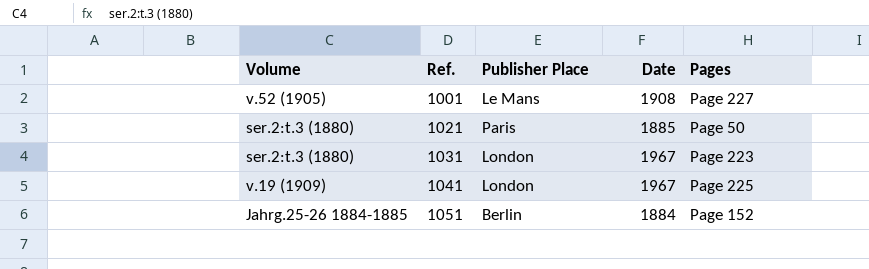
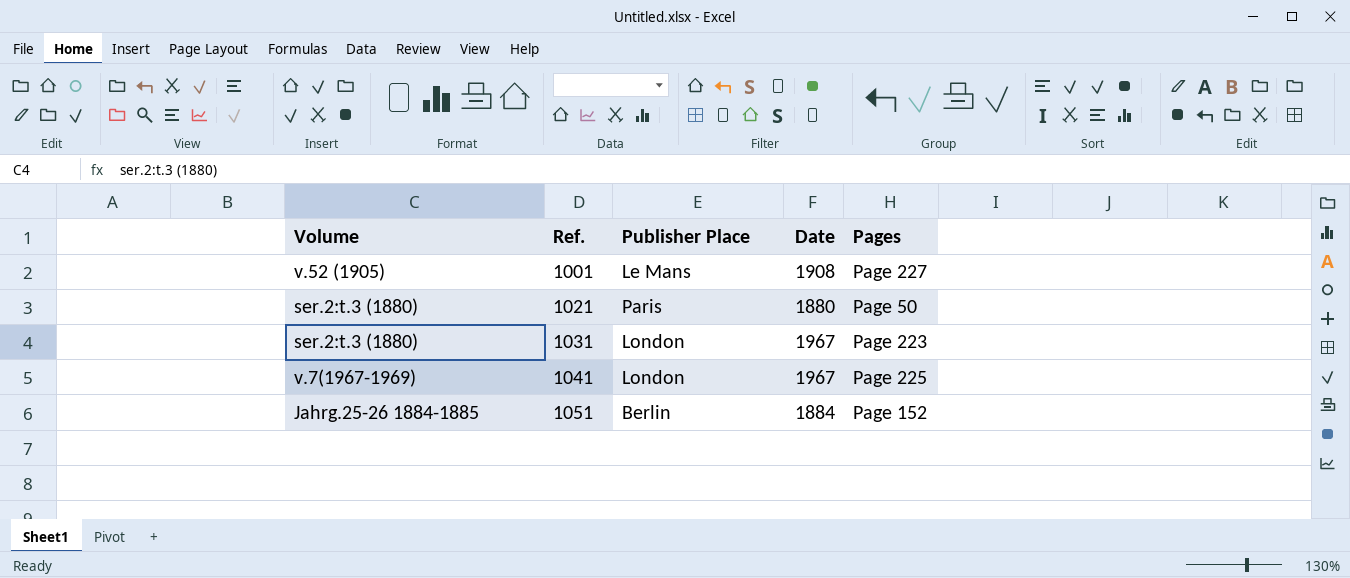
1021 | Date: 1885 -> 1880
1041 | Volume: v.19 (1909) -> v.7(1967-1969)

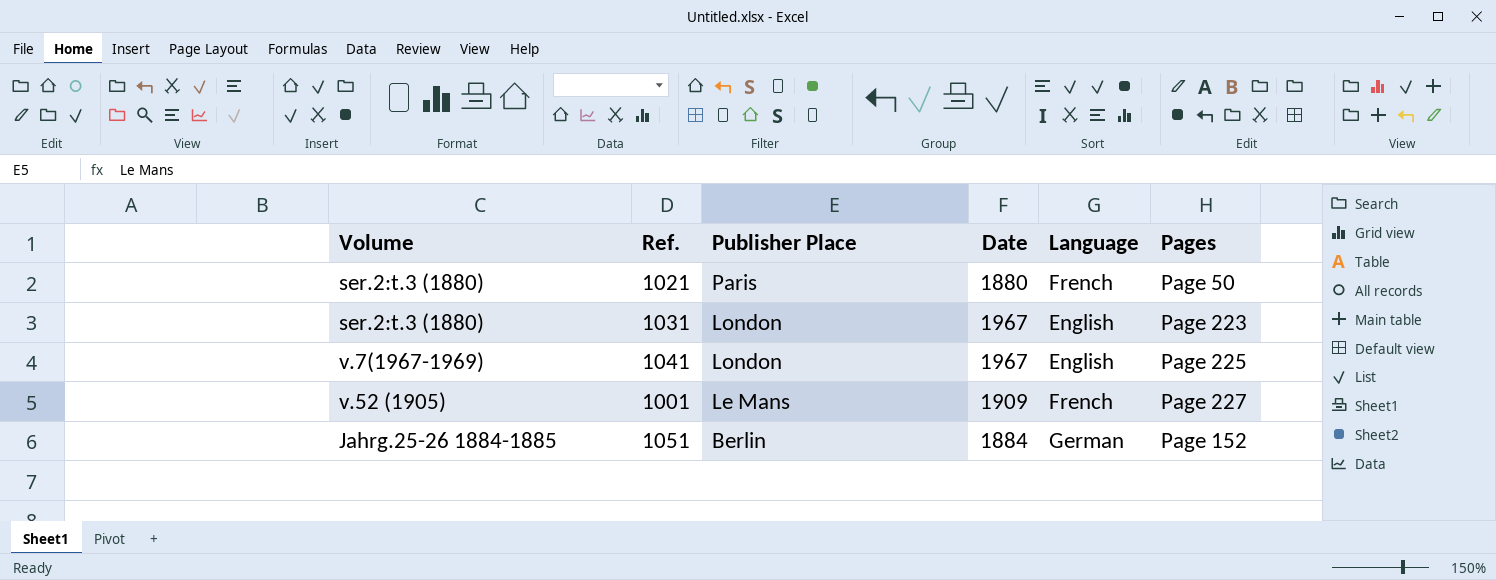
row order: Ref. ascending -> Publisher Place descending
column Language | position: none -> 5
1001 | Date: 1908 -> 1909

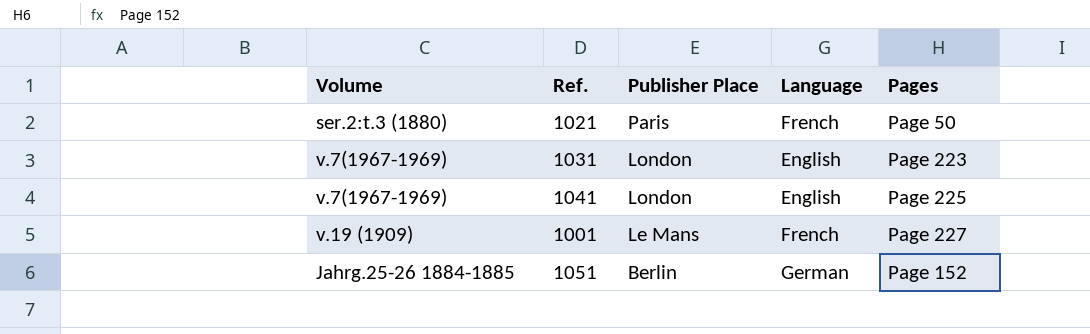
column Date | position: 4 -> none
1031 | Volume: ser.2:t.3 (1880) -> v.7(1967-1969)
1001 | Volume: v.52 (1905) -> v.19 (1909)

